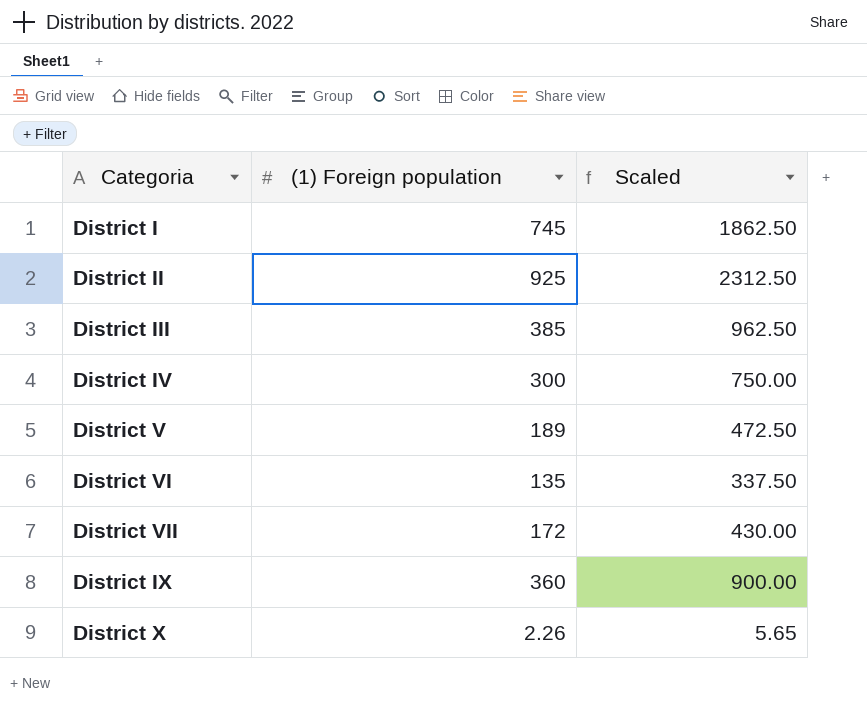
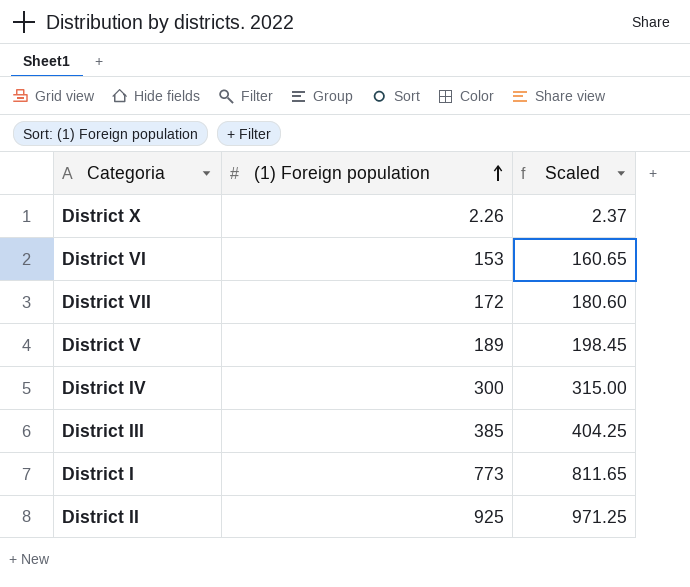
row order: none -> (1) Foreign population ascending
column Scaled | formula: [(1) Foreign population] * 2.5 -> [(1) Foreign population] * 1.05
row District IX: 360 | 900.00 -> none
District VI | (1) Foreign population: 135 -> 153
District I | (1) Foreign population: 745 -> 773

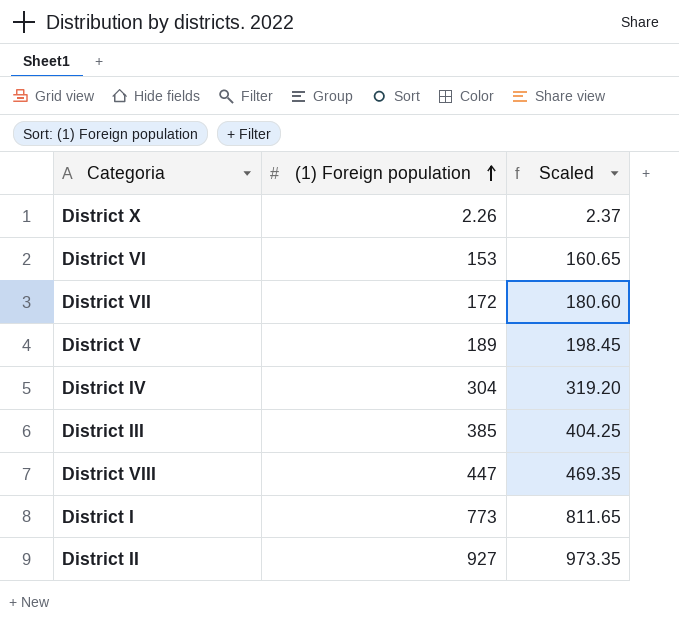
District IV | (1) Foreign population: 300 -> 304
District IV | Scaled: 315.00 -> 319.20
row District VIII: none -> 447 | 469.35
District II | (1) Foreign population: 925 -> 927
District II | Scaled: 971.25 -> 973.35

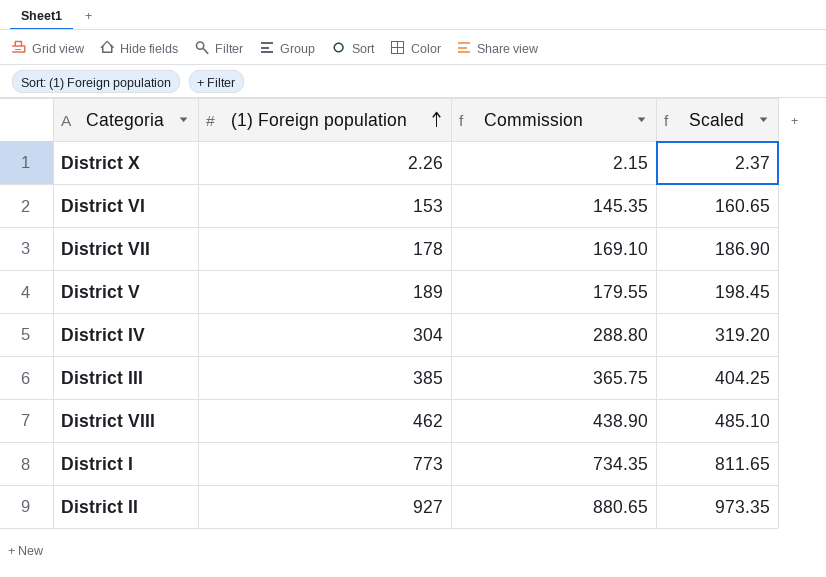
column Commission | formula: none -> [(1) Foreign population] * 0.95
District VII | (1) Foreign population: 172 -> 178
District VII | Scaled: 180.60 -> 186.90
District VIII | (1) Foreign population: 447 -> 462
District VIII | Scaled: 469.35 -> 485.10

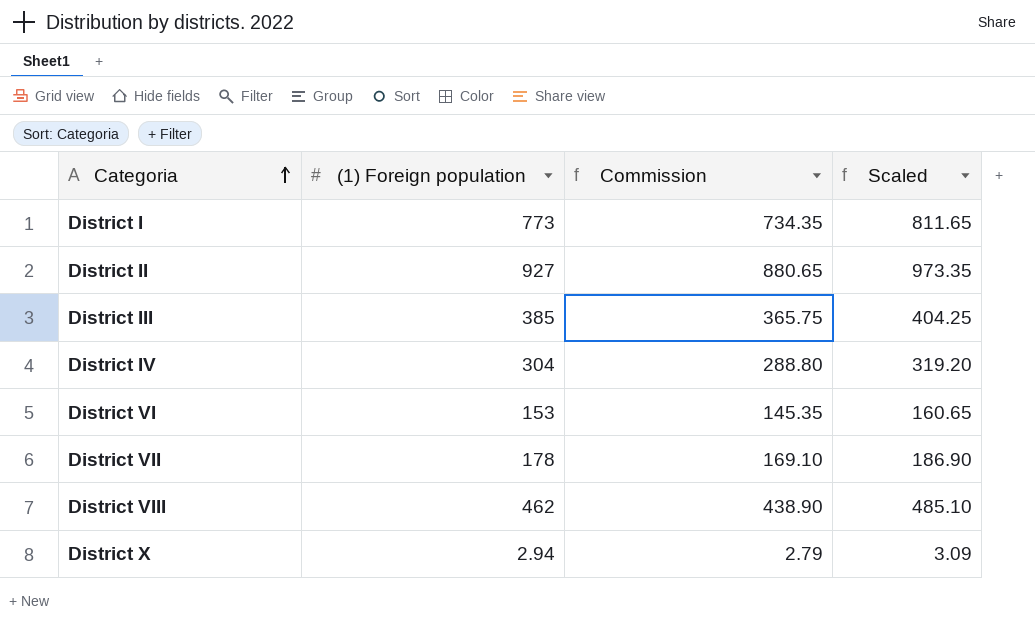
row order: (1) Foreign population ascending -> Categoria ascending
row District V: 189 | 179.55 | 198.45 -> none
District X | (1) Foreign population: 2.26 -> 2.94
District X | Commission: 2.15 -> 2.79
District X | Scaled: 2.37 -> 3.09

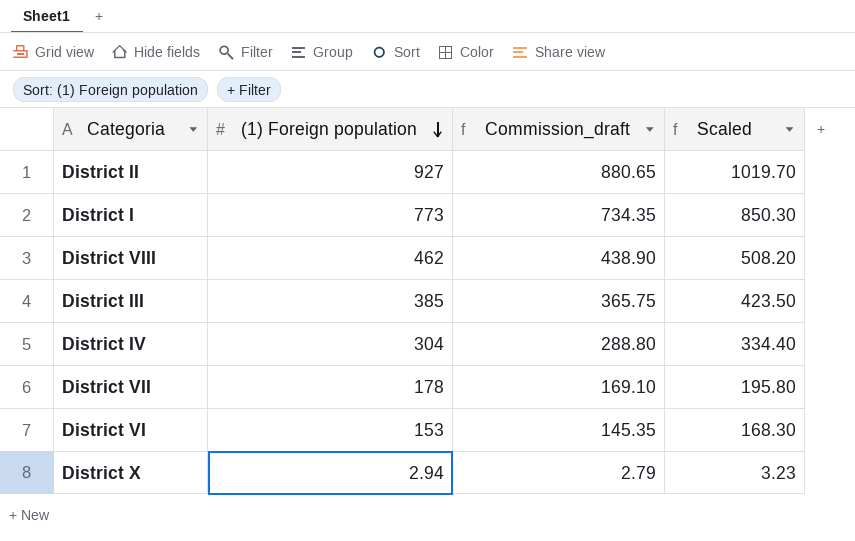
row order: Categoria ascending -> (1) Foreign population descending
column name: Commission -> Commission_draft
column Scaled | formula: [(1) Foreign population] * 1.05 -> [(1) Foreign population] * 1.1

